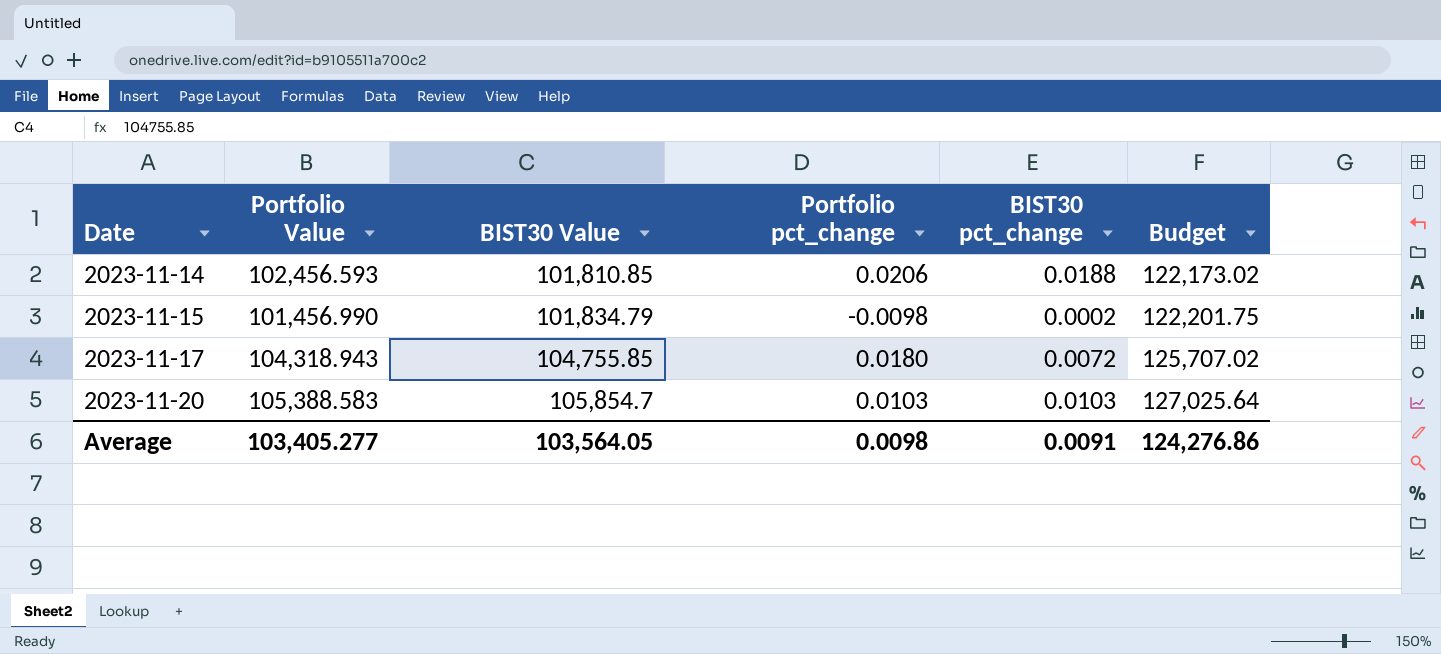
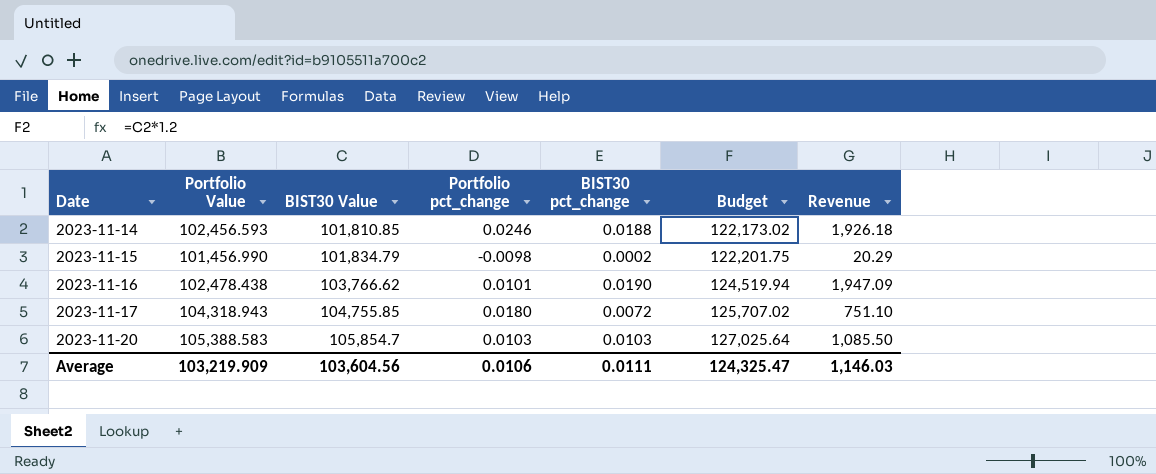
column Revenue | formula: none -> [Portfolio Value] * [BIST30 pct_change]
2023-11-14 | Portfolio pct_change: 0.0206 -> 0.0246
row 2023-11-16: none -> 102,478.438 | 103,766.62 | 0.0101 | 0.0190 | 124,519.94 | 1,947.09
Average | Portfolio Value: 103,405.277 -> 103,219.909
Average | BIST30 Value: 103,564.05 -> 103,604.56
Average | Portfolio pct_change: 0.0098 -> 0.0106
Average | BIST30 pct_change: 0.0091 -> 0.0111
Average | Budget: 124,276.86 -> 124,325.47

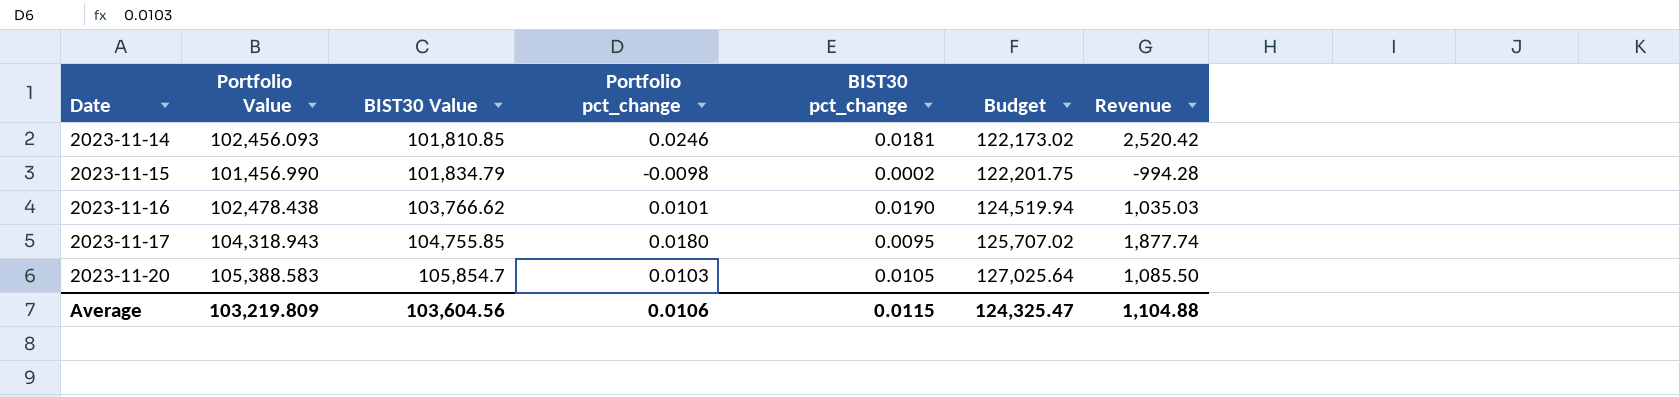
column Revenue | formula: [Portfolio Value] * [BIST30 pct_change] -> [Portfolio Value] * [Portfolio pct_change]
2023-11-14 | Portfolio Value: 102,456.593 -> 102,456.093
2023-11-14 | BIST30 pct_change: 0.0188 -> 0.0181
2023-11-17 | BIST30 pct_change: 0.0072 -> 0.0095
2023-11-20 | BIST30 pct_change: 0.0103 -> 0.0105
Average | Portfolio Value: 103,219.909 -> 103,219.809
Average | BIST30 pct_change: 0.0111 -> 0.0115
Average | Revenue: 1,146.03 -> 1,104.88

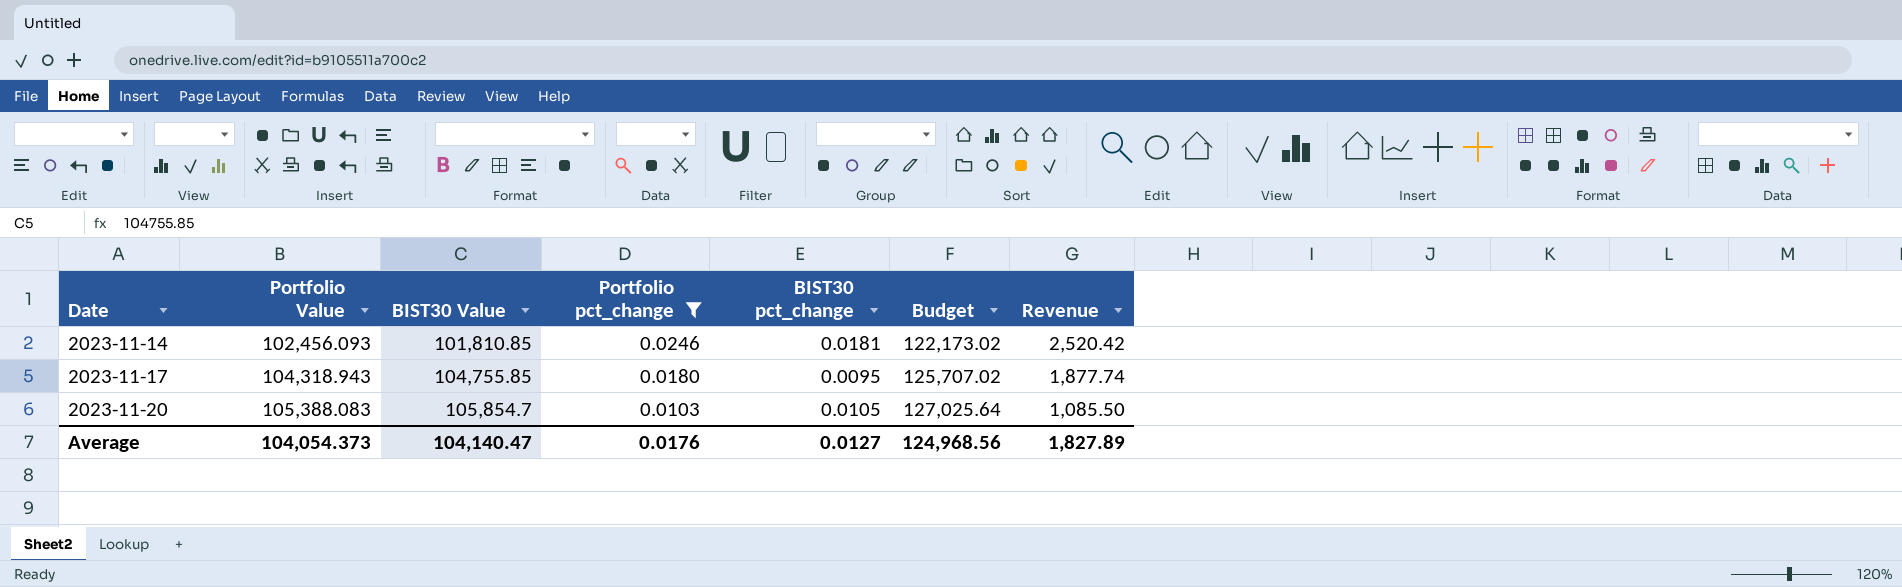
filter: none -> Portfolio pct_change >= 0.0103
2023-11-20 | Portfolio Value: 105,388.583 -> 105,388.083
Average | Portfolio Value: 103,219.809 -> 104,054.373
Average | BIST30 Value: 103,604.56 -> 104,140.47
Average | Portfolio pct_change: 0.0106 -> 0.0176
Average | BIST30 pct_change: 0.0115 -> 0.0127
Average | Budget: 124,325.47 -> 124,968.56
Average | Revenue: 1,104.88 -> 1,827.89

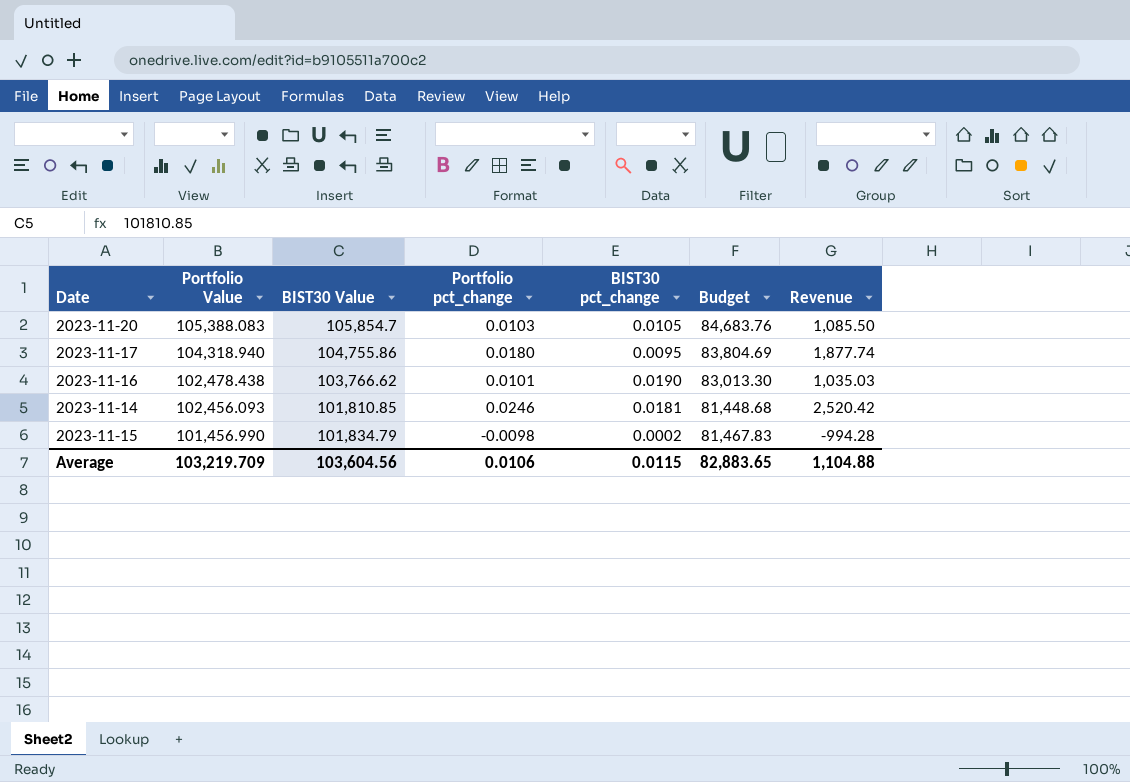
filter: Portfolio pct_change >= 0.0103 -> none
row order: Date ascending -> Portfolio Value descending
column Budget | formula: [BIST30 Value] * 1.2 -> [BIST30 Value] * 0.8
2023-11-17 | Portfolio Value: 104,318.943 -> 104,318.940
2023-11-17 | BIST30 Value: 104,755.85 -> 104,755.86
Average | Portfolio Value: 104,054.373 -> 103,219.709
Average | BIST30 Value: 104,140.47 -> 103,604.56
Average | Portfolio pct_change: 0.0176 -> 0.0106
Average | BIST30 pct_change: 0.0127 -> 0.0115
Average | Budget: 124,968.56 -> 82,883.65
Average | Revenue: 1,827.89 -> 1,104.88

